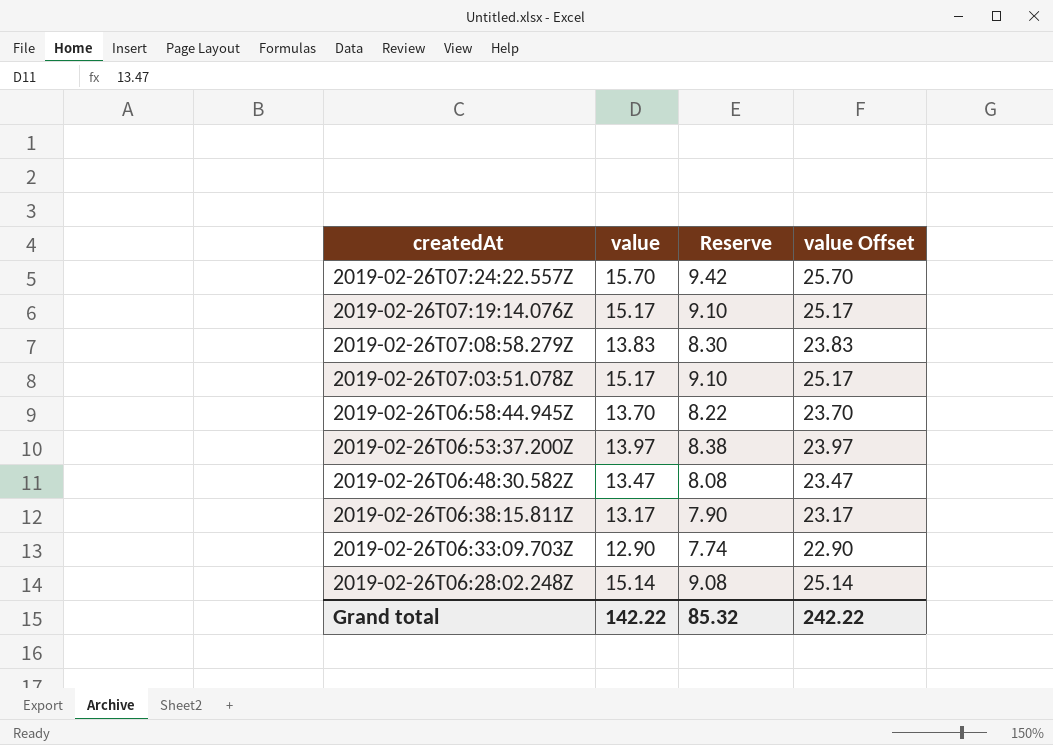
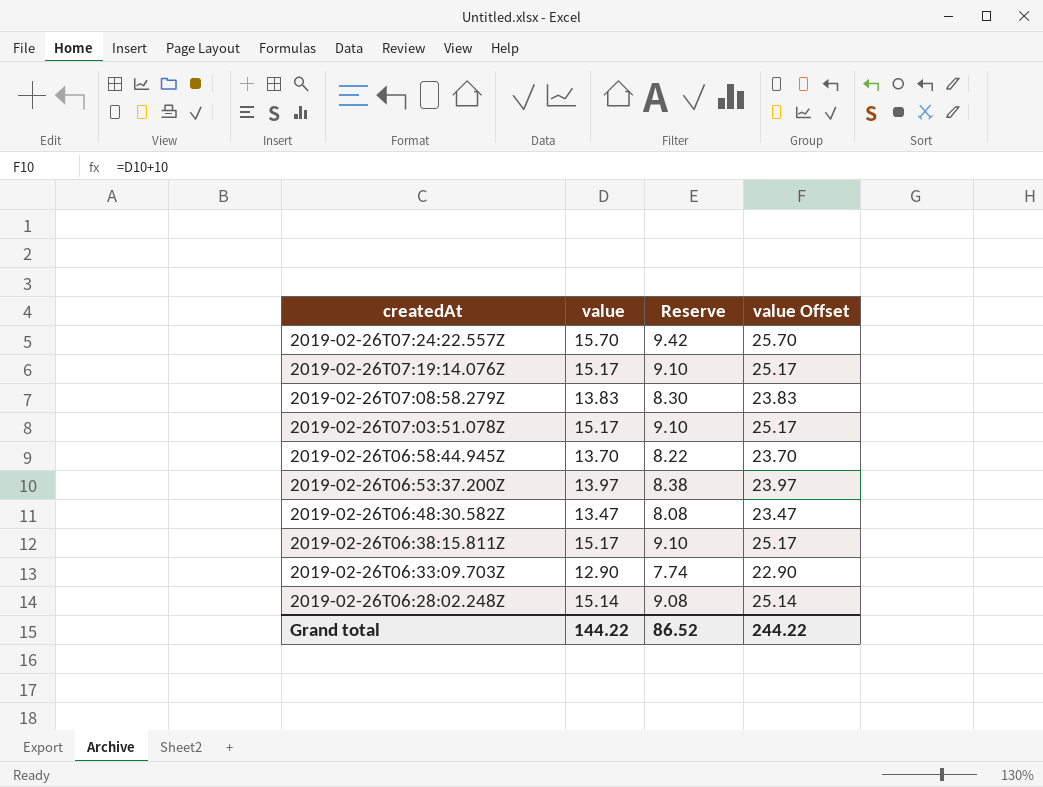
2019-02-26T06:38:15.811Z | value: 13.17 -> 15.17
2019-02-26T06:38:15.811Z | Reserve: 7.90 -> 9.10
2019-02-26T06:38:15.811Z | value Offset: 23.17 -> 25.17
Grand total | value: 142.22 -> 144.22
Grand total | Reserve: 85.32 -> 86.52
Grand total | value Offset: 242.22 -> 244.22

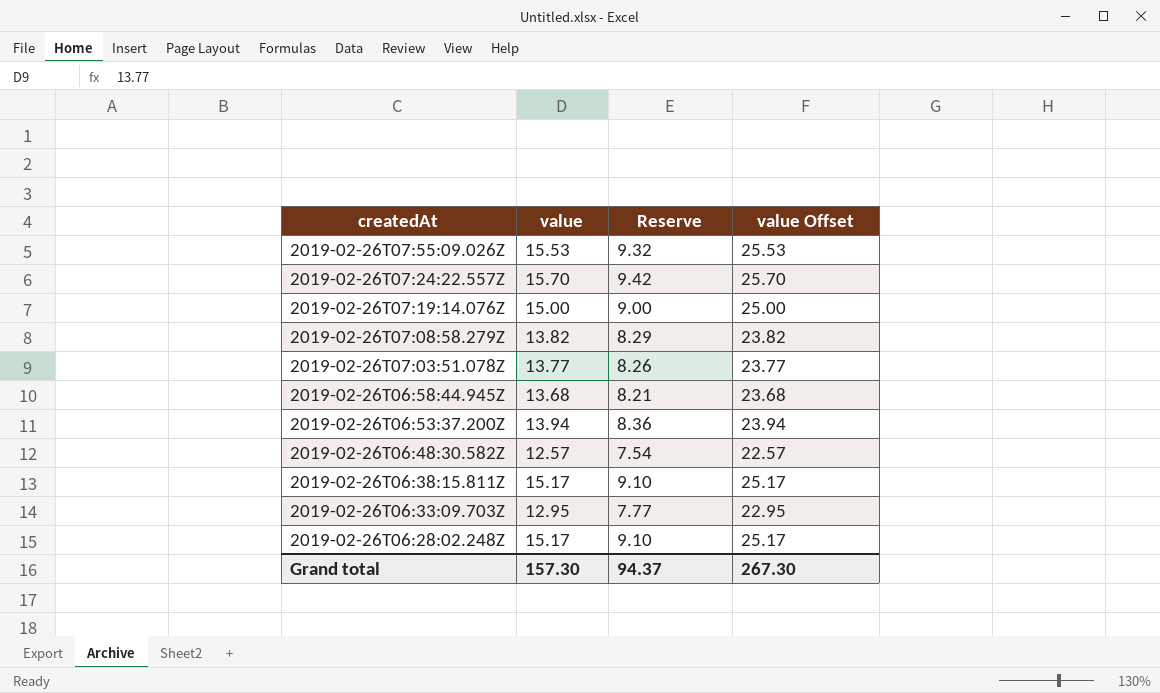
row 2019-02-26T07:55:09.026Z: none -> 15.53 | 9.32 | 25.53
2019-02-26T07:19:14.076Z | value: 15.17 -> 15.00
2019-02-26T07:19:14.076Z | Reserve: 9.10 -> 9.00
2019-02-26T07:19:14.076Z | value Offset: 25.17 -> 25.00
2019-02-26T07:08:58.279Z | value: 13.83 -> 13.82
2019-02-26T07:08:58.279Z | Reserve: 8.30 -> 8.29
2019-02-26T07:08:58.279Z | value Offset: 23.83 -> 23.82
2019-02-26T07:03:51.078Z | value: 15.17 -> 13.77
2019-02-26T07:03:51.078Z | Reserve: 9.10 -> 8.26
2019-02-26T07:03:51.078Z | value Offset: 25.17 -> 23.77
2019-02-26T06:58:44.945Z | value: 13.70 -> 13.68
2019-02-26T06:58:44.945Z | Reserve: 8.22 -> 8.21
2019-02-26T06:58:44.945Z | value Offset: 23.70 -> 23.68
2019-02-26T06:53:37.200Z | value: 13.97 -> 13.94
2019-02-26T06:53:37.200Z | Reserve: 8.38 -> 8.36
2019-02-26T06:53:37.200Z | value Offset: 23.97 -> 23.94
2019-02-26T06:48:30.582Z | value: 13.47 -> 12.57
2019-02-26T06:48:30.582Z | Reserve: 8.08 -> 7.54
2019-02-26T06:48:30.582Z | value Offset: 23.47 -> 22.57
2019-02-26T06:33:09.703Z | value: 12.90 -> 12.95
2019-02-26T06:33:09.703Z | Reserve: 7.74 -> 7.77
2019-02-26T06:33:09.703Z | value Offset: 22.90 -> 22.95
2019-02-26T06:28:02.248Z | value: 15.14 -> 15.17
2019-02-26T06:28:02.248Z | Reserve: 9.08 -> 9.10
2019-02-26T06:28:02.248Z | value Offset: 25.14 -> 25.17
Grand total | value: 144.22 -> 157.30
Grand total | Reserve: 86.52 -> 94.37
Grand total | value Offset: 244.22 -> 267.30

